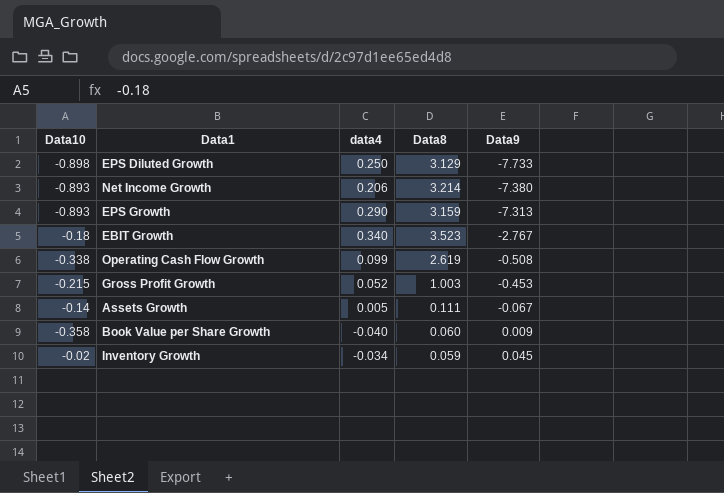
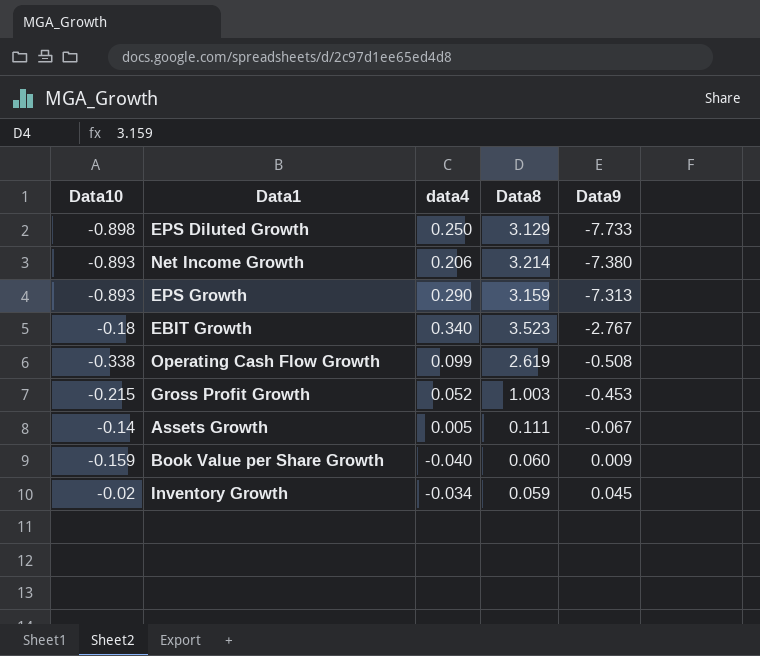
Book Value per Share Growth | Data10: -0.358 -> -0.159

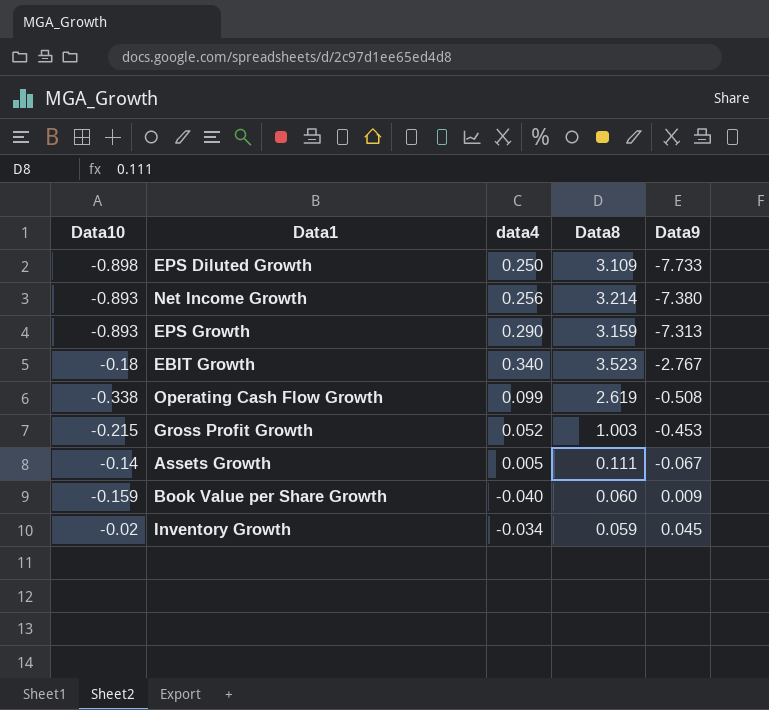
EPS Diluted Growth | Data8: 3.129 -> 3.109
Net Income Growth | data4: 0.206 -> 0.256

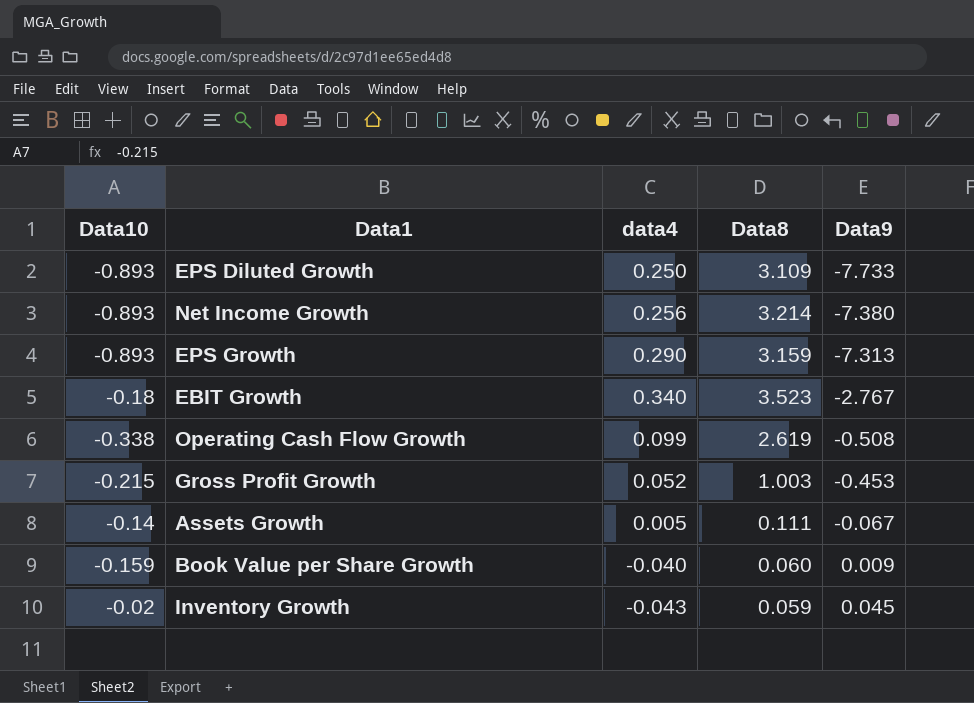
EPS Diluted Growth | Data10: -0.898 -> -0.893
Inventory Growth | data4: -0.034 -> -0.043

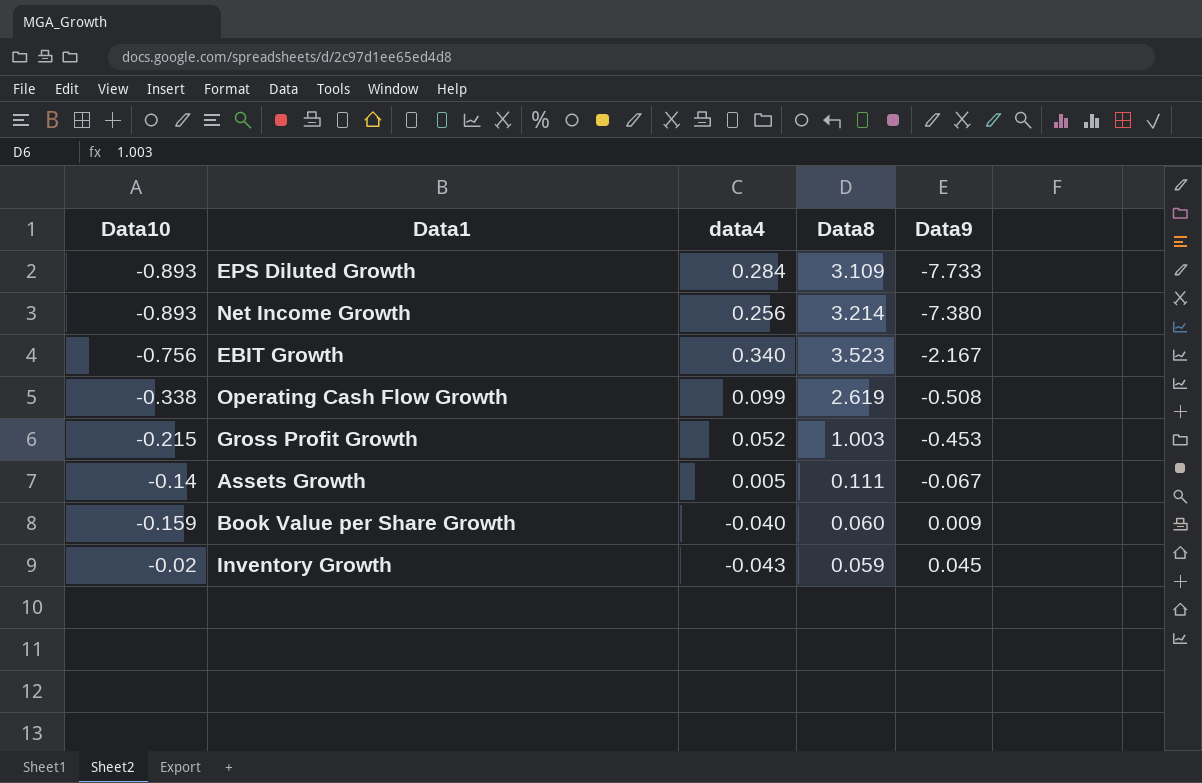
row EPS Growth: -0.893 | 0.290 | 3.159 | -7.313 -> none
EPS Diluted Growth | data4: 0.250 -> 0.284
EBIT Growth | Data10: -0.18 -> -0.756
EBIT Growth | Data9: -2.767 -> -2.167

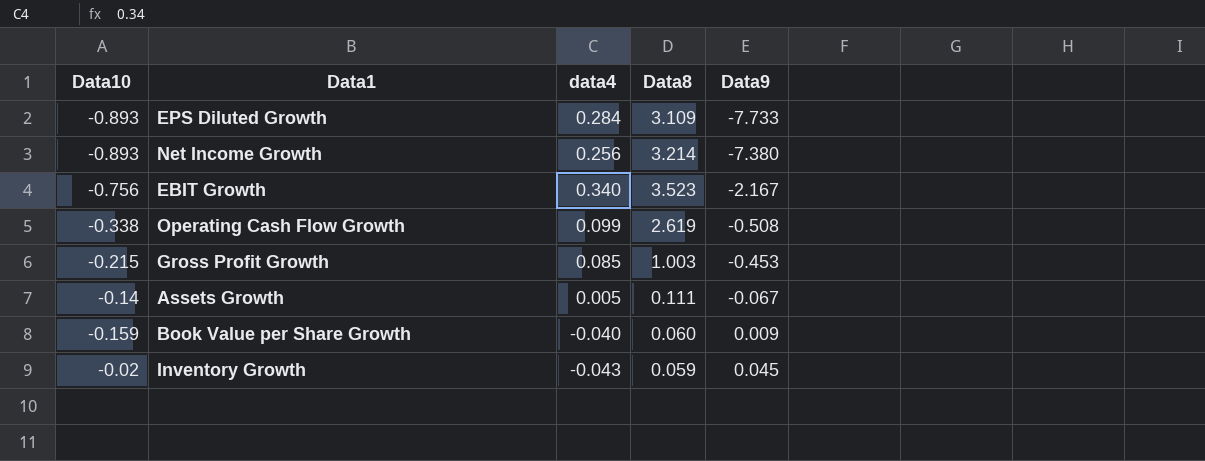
Gross Profit Growth | data4: 0.052 -> 0.085

